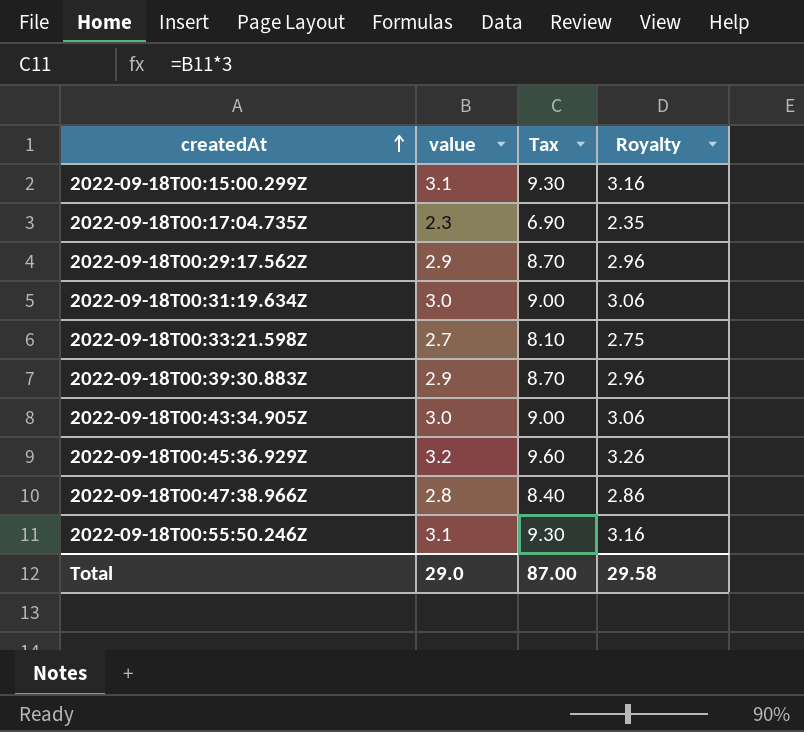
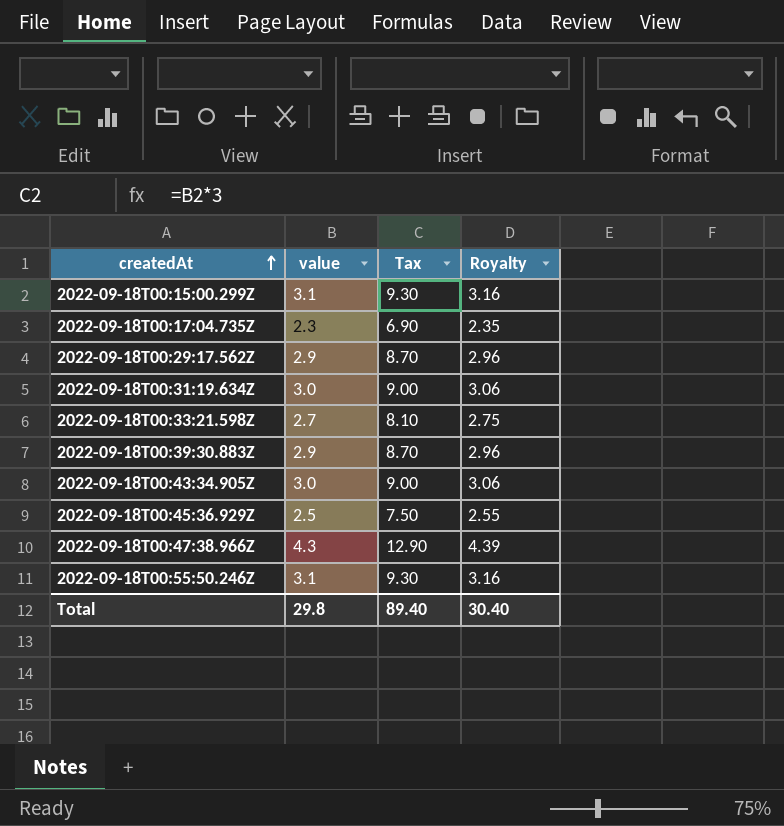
2022-09-18T00:45:36.929Z | value: 3.2 -> 2.5
2022-09-18T00:45:36.929Z | Tax: 9.60 -> 7.50
2022-09-18T00:45:36.929Z | Royalty: 3.26 -> 2.55
2022-09-18T00:47:38.966Z | value: 2.8 -> 4.3
2022-09-18T00:47:38.966Z | Tax: 8.40 -> 12.90
2022-09-18T00:47:38.966Z | Royalty: 2.86 -> 4.39
Total | value: 29.0 -> 29.8
Total | Tax: 87.00 -> 89.40
Total | Royalty: 29.58 -> 30.40

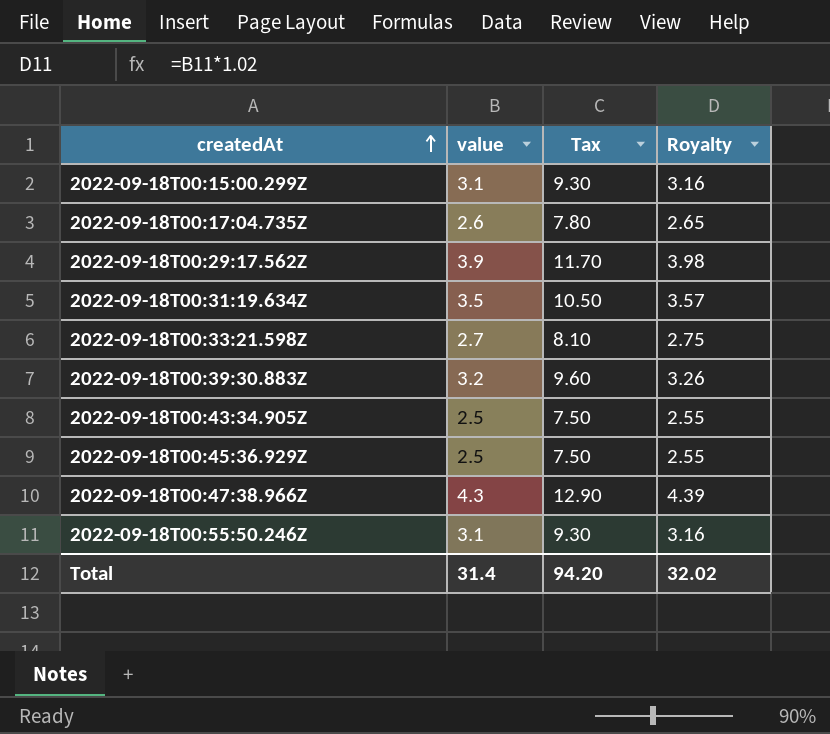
2022-09-18T00:17:04.735Z | value: 2.3 -> 2.6
2022-09-18T00:17:04.735Z | Tax: 6.90 -> 7.80
2022-09-18T00:17:04.735Z | Royalty: 2.35 -> 2.65
2022-09-18T00:29:17.562Z | value: 2.9 -> 3.9
2022-09-18T00:29:17.562Z | Tax: 8.70 -> 11.70
2022-09-18T00:29:17.562Z | Royalty: 2.96 -> 3.98
2022-09-18T00:31:19.634Z | value: 3.0 -> 3.5
2022-09-18T00:31:19.634Z | Tax: 9.00 -> 10.50
2022-09-18T00:31:19.634Z | Royalty: 3.06 -> 3.57
2022-09-18T00:39:30.883Z | value: 2.9 -> 3.2
2022-09-18T00:39:30.883Z | Tax: 8.70 -> 9.60
2022-09-18T00:39:30.883Z | Royalty: 2.96 -> 3.26
2022-09-18T00:43:34.905Z | value: 3.0 -> 2.5
2022-09-18T00:43:34.905Z | Tax: 9.00 -> 7.50
2022-09-18T00:43:34.905Z | Royalty: 3.06 -> 2.55
Total | value: 29.8 -> 31.4
Total | Tax: 89.40 -> 94.20
Total | Royalty: 30.40 -> 32.02

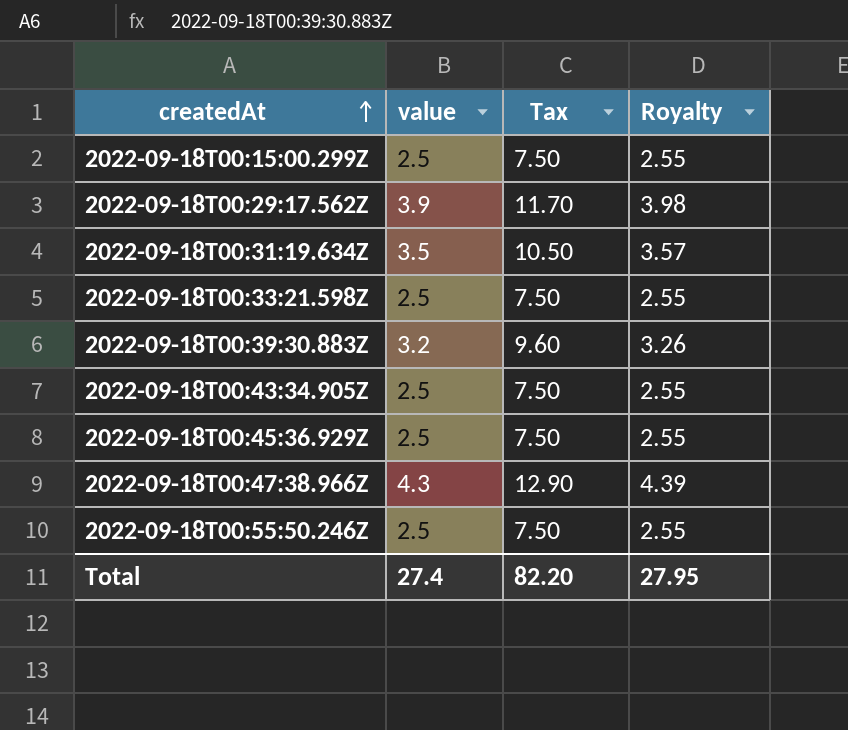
row 2022-09-18T00:17:04.735Z: 2.6 | 7.80 | 2.65 -> none
2022-09-18T00:15:00.299Z | value: 3.1 -> 2.5
2022-09-18T00:15:00.299Z | Tax: 9.30 -> 7.50
2022-09-18T00:15:00.299Z | Royalty: 3.16 -> 2.55
2022-09-18T00:33:21.598Z | value: 2.7 -> 2.5
2022-09-18T00:33:21.598Z | Tax: 8.10 -> 7.50
2022-09-18T00:33:21.598Z | Royalty: 2.75 -> 2.55
2022-09-18T00:55:50.246Z | value: 3.1 -> 2.5
2022-09-18T00:55:50.246Z | Tax: 9.30 -> 7.50
2022-09-18T00:55:50.246Z | Royalty: 3.16 -> 2.55
Total | value: 31.4 -> 27.4
Total | Tax: 94.20 -> 82.20
Total | Royalty: 32.02 -> 27.95

